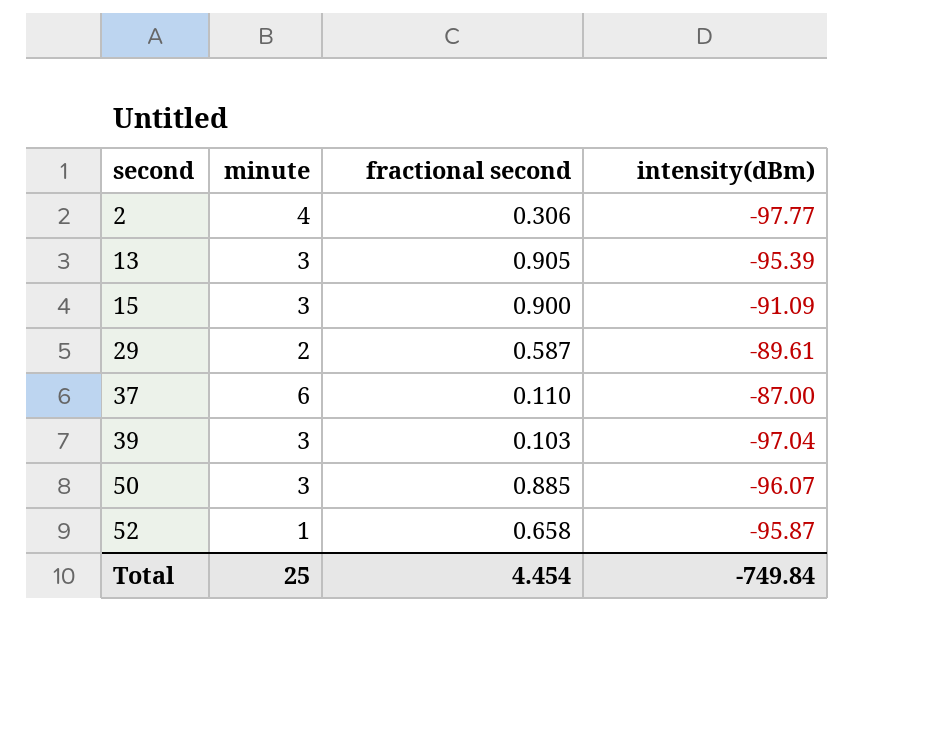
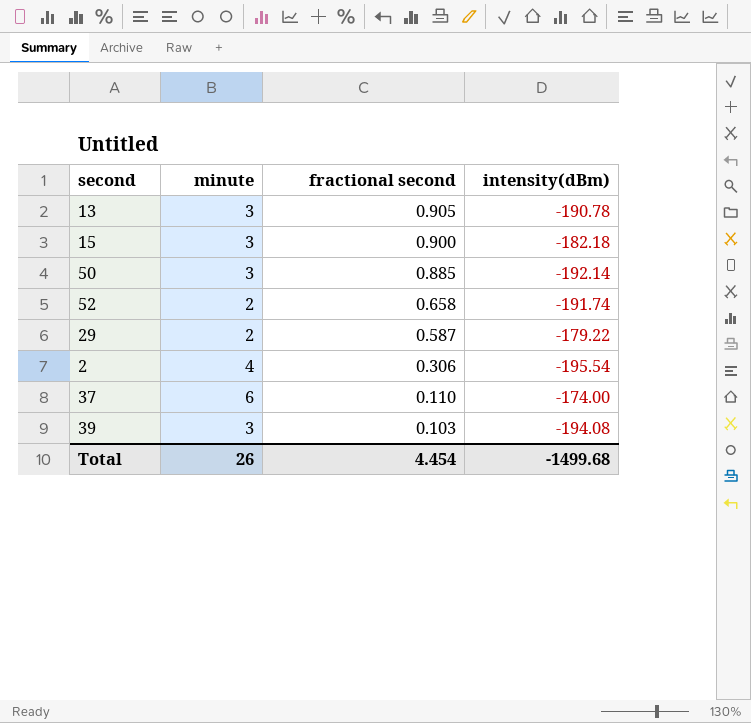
row order: second ascending -> fractional second descending
13 | intensity(dBm): -95.39 -> -190.78
15 | intensity(dBm): -91.09 -> -182.18
50 | intensity(dBm): -96.07 -> -192.14
52 | minute: 1 -> 2
52 | intensity(dBm): -95.87 -> -191.74
29 | intensity(dBm): -89.61 -> -179.22
2 | intensity(dBm): -97.77 -> -195.54
37 | intensity(dBm): -87.00 -> -174.00
39 | intensity(dBm): -97.04 -> -194.08
Total | minute: 25 -> 26
Total | intensity(dBm): -749.84 -> -1499.68

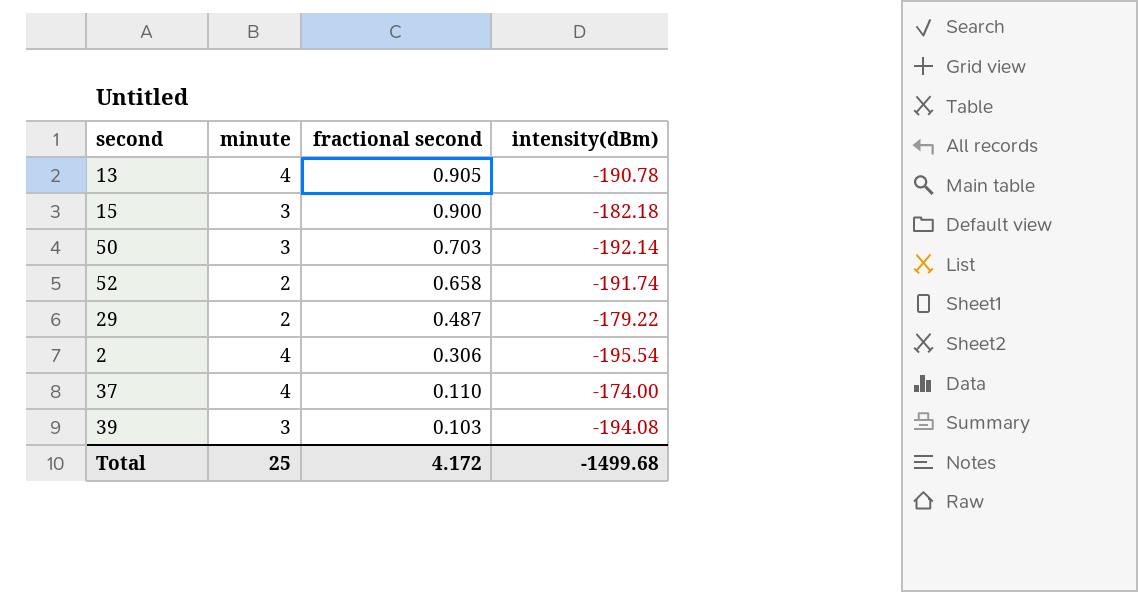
13 | minute: 3 -> 4
50 | fractional second: 0.885 -> 0.703
29 | fractional second: 0.587 -> 0.487
37 | minute: 6 -> 4
Total | minute: 26 -> 25
Total | fractional second: 4.454 -> 4.172

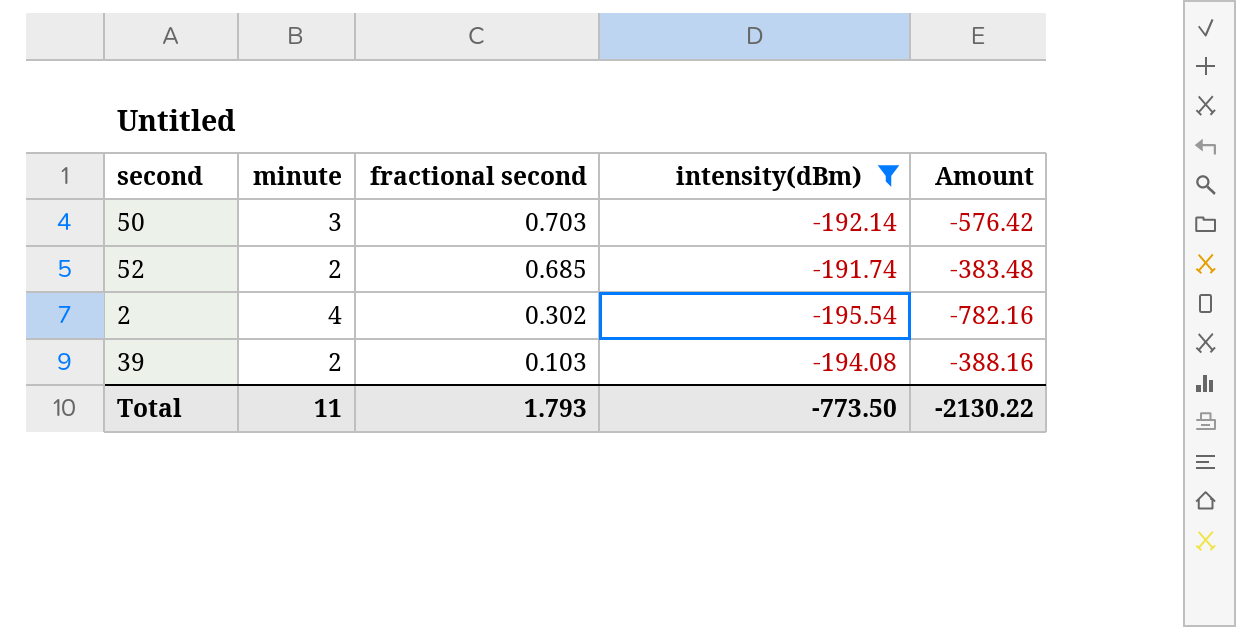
filter: none -> intensity(dBm) <= -191.74
column Amount | formula: none -> [minute] * [intensity(dBm)]
52 | fractional second: 0.658 -> 0.685
2 | fractional second: 0.306 -> 0.302
39 | minute: 3 -> 2
Total | minute: 25 -> 11
Total | fractional second: 4.172 -> 1.793
Total | intensity(dBm): -1499.68 -> -773.50

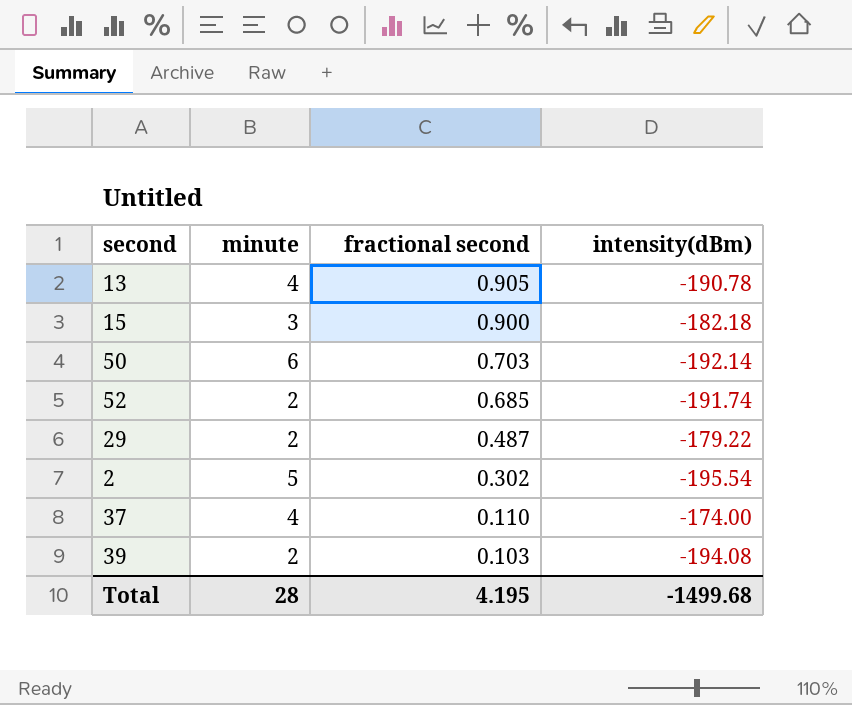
filter: intensity(dBm) <= -191.74 -> none
column Amount | formula: [minute] * [intensity(dBm)] -> none
50 | minute: 3 -> 6
2 | minute: 4 -> 5
Total | minute: 11 -> 28
Total | fractional second: 1.793 -> 4.195
Total | intensity(dBm): -773.50 -> -1499.68

